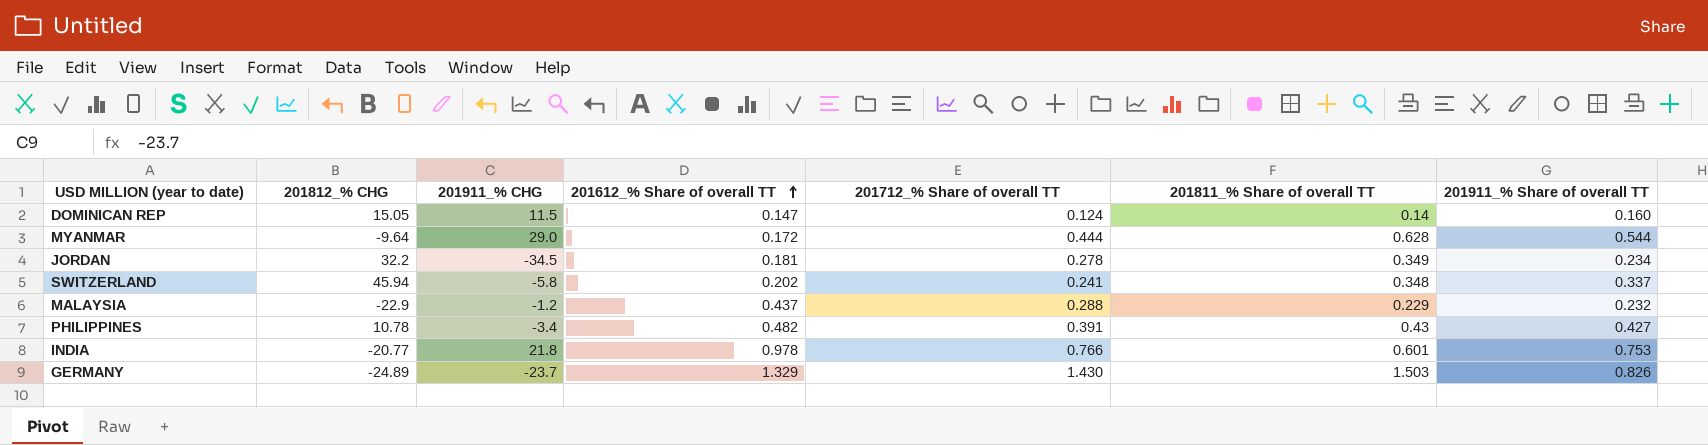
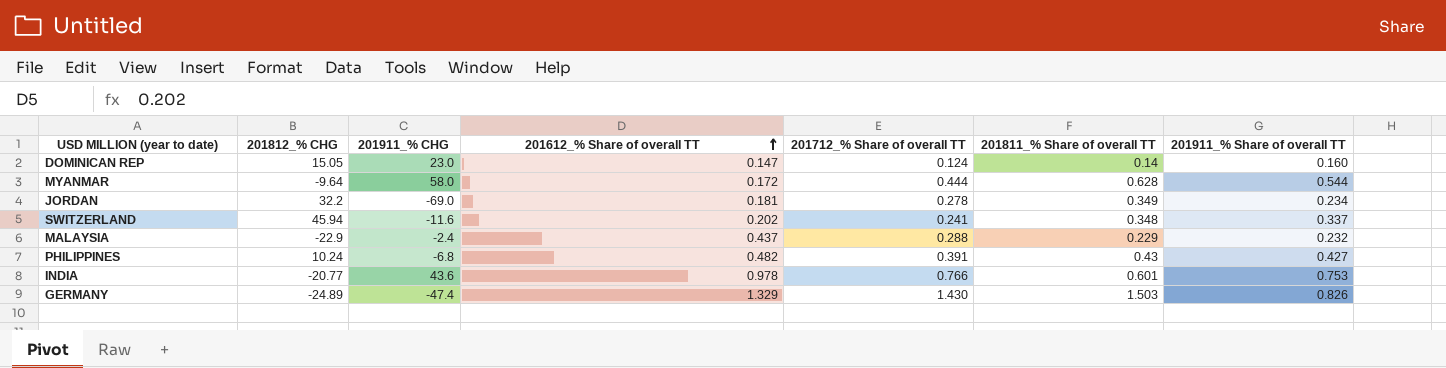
DOMINICAN REP | 201911_% CHG: 11.5 -> 23.0
MYANMAR | 201911_% CHG: 29.0 -> 58.0
JORDAN | 201911_% CHG: -34.5 -> -69.0
SWITZERLAND | 201911_% CHG: -5.8 -> -11.6
MALAYSIA | 201911_% CHG: -1.2 -> -2.4
PHILIPPINES | 201812_% CHG: 10.78 -> 10.24
PHILIPPINES | 201911_% CHG: -3.4 -> -6.8
INDIA | 201911_% CHG: 21.8 -> 43.6
GERMANY | 201911_% CHG: -23.7 -> -47.4

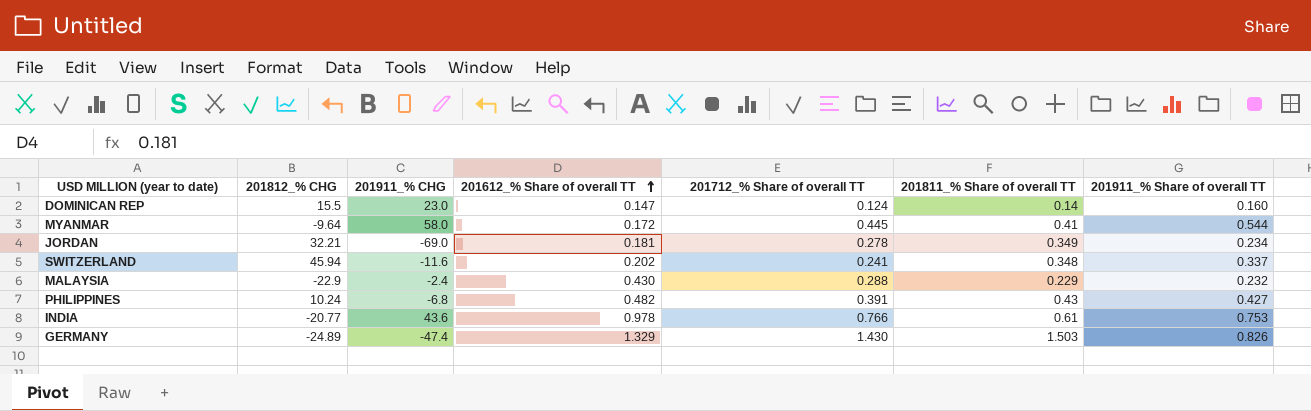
DOMINICAN REP | 201812_% CHG: 15.05 -> 15.5
MYANMAR | 201712_% Share of overall TT: 0.444 -> 0.445
MYANMAR | 201811_% Share of overall TT: 0.628 -> 0.41
JORDAN | 201812_% CHG: 32.2 -> 32.21
MALAYSIA | 201612_% Share of overall TT: 0.437 -> 0.430
INDIA | 201811_% Share of overall TT: 0.601 -> 0.61

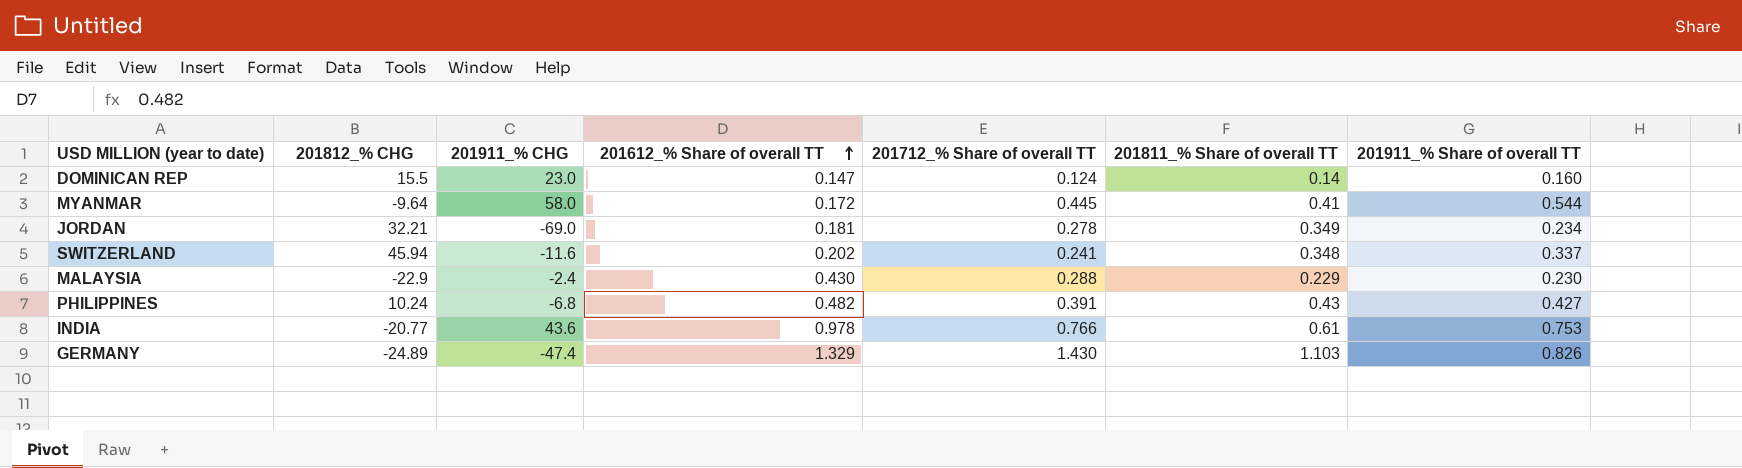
MALAYSIA | 201911_% Share of overall TT: 0.232 -> 0.230
GERMANY | 201811_% Share of overall TT: 1.503 -> 1.103

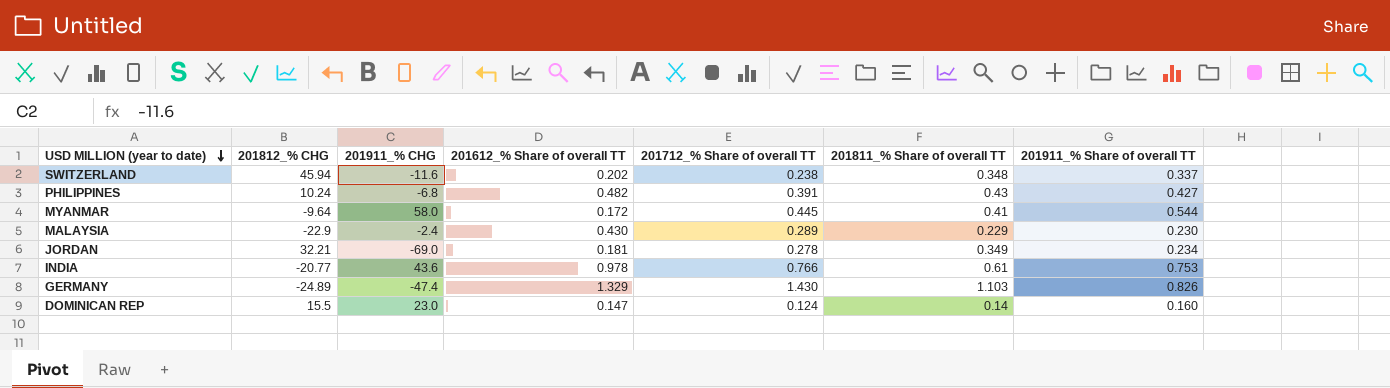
row order: 201612_% Share of overall TT ascending -> USD MILLION (year to date) descending
SWITZERLAND | 201712_% Share of overall TT: 0.241 -> 0.238
MALAYSIA | 201712_% Share of overall TT: 0.288 -> 0.289

